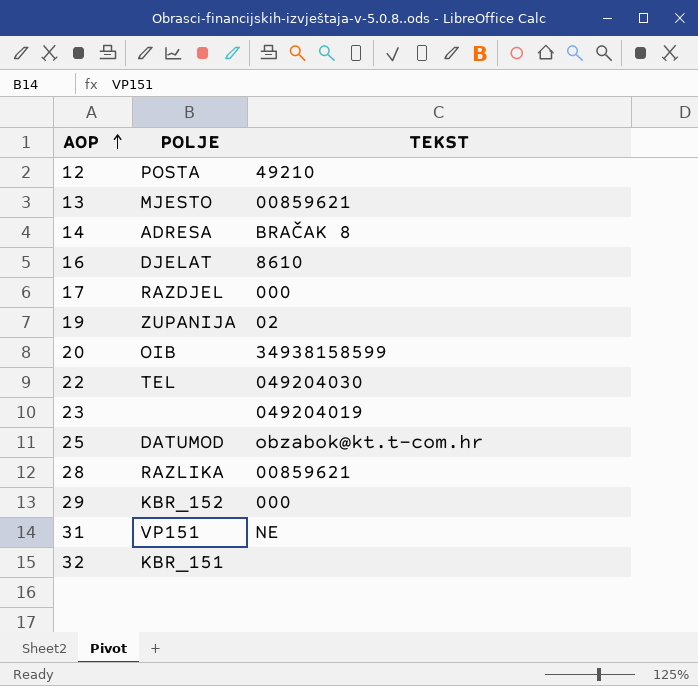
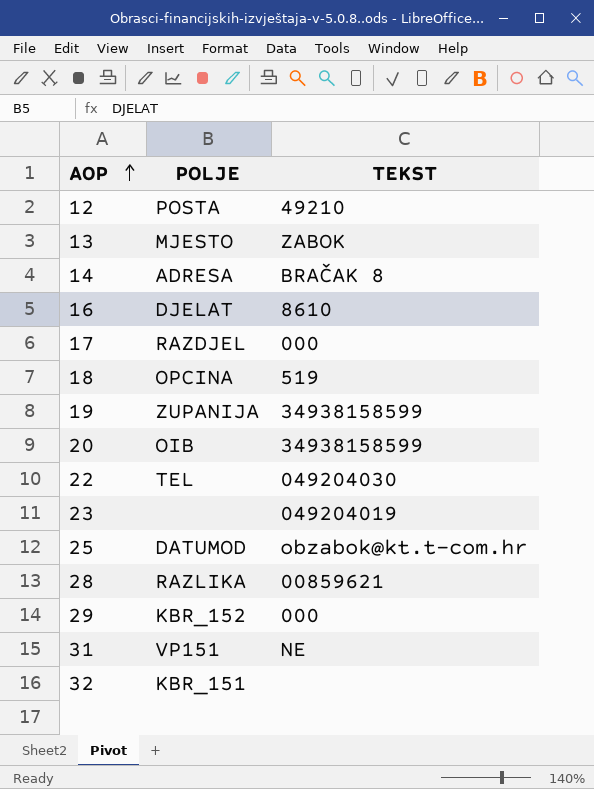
13 | TEKST: 00859621 -> ZABOK
row 18: none -> OPCINA | 519
19 | TEKST: 02 -> 34938158599

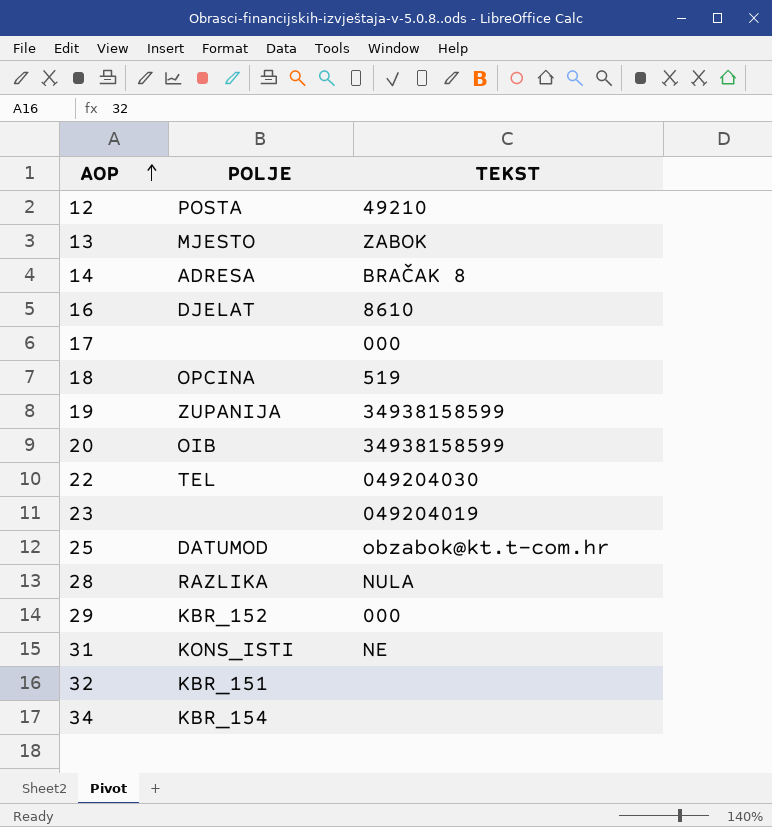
17 | POLJE: RAZDJEL -> none
28 | TEKST: 00859621 -> NULA
31 | POLJE: VP151 -> KONS_ISTI
row 34: none -> KBR_154 | none

